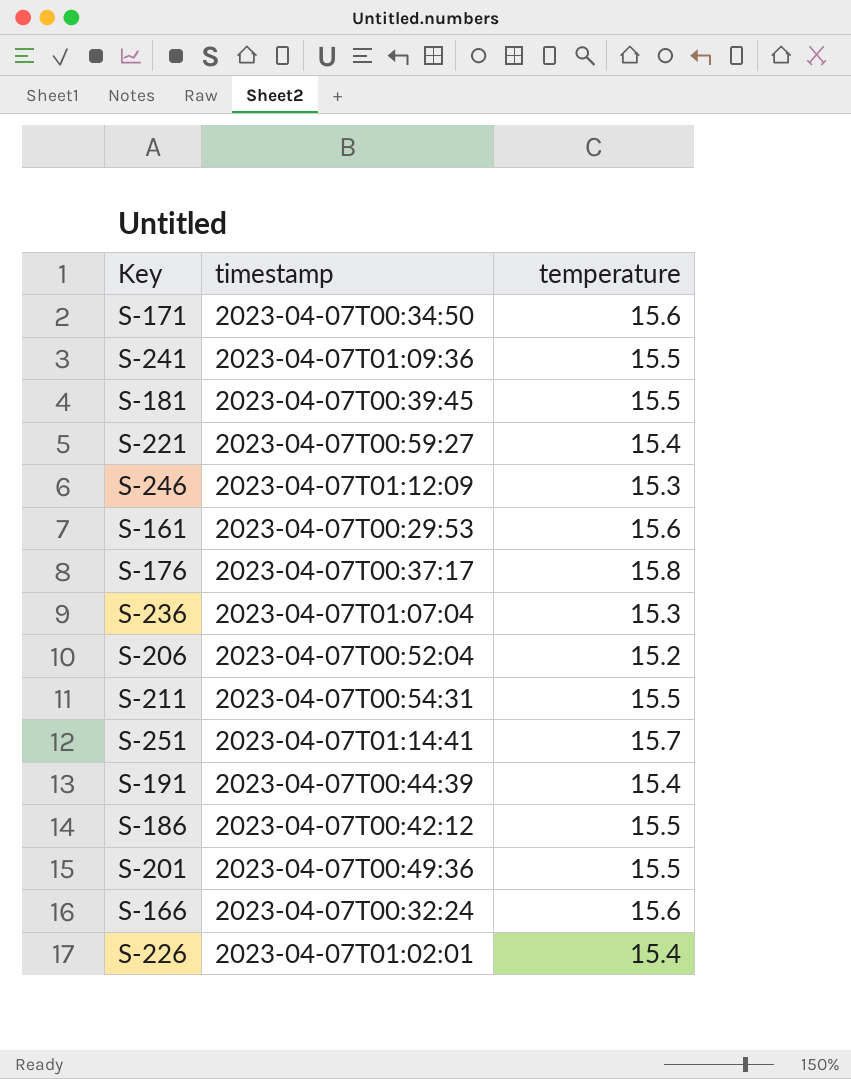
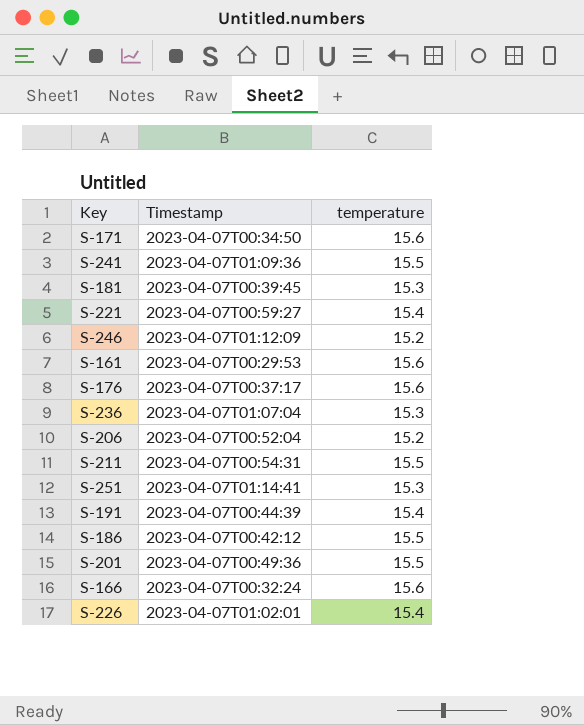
column name: timestamp -> Timestamp
S-181 | temperature: 15.5 -> 15.3
S-246 | temperature: 15.3 -> 15.2
S-176 | temperature: 15.8 -> 15.6
S-251 | temperature: 15.7 -> 15.3

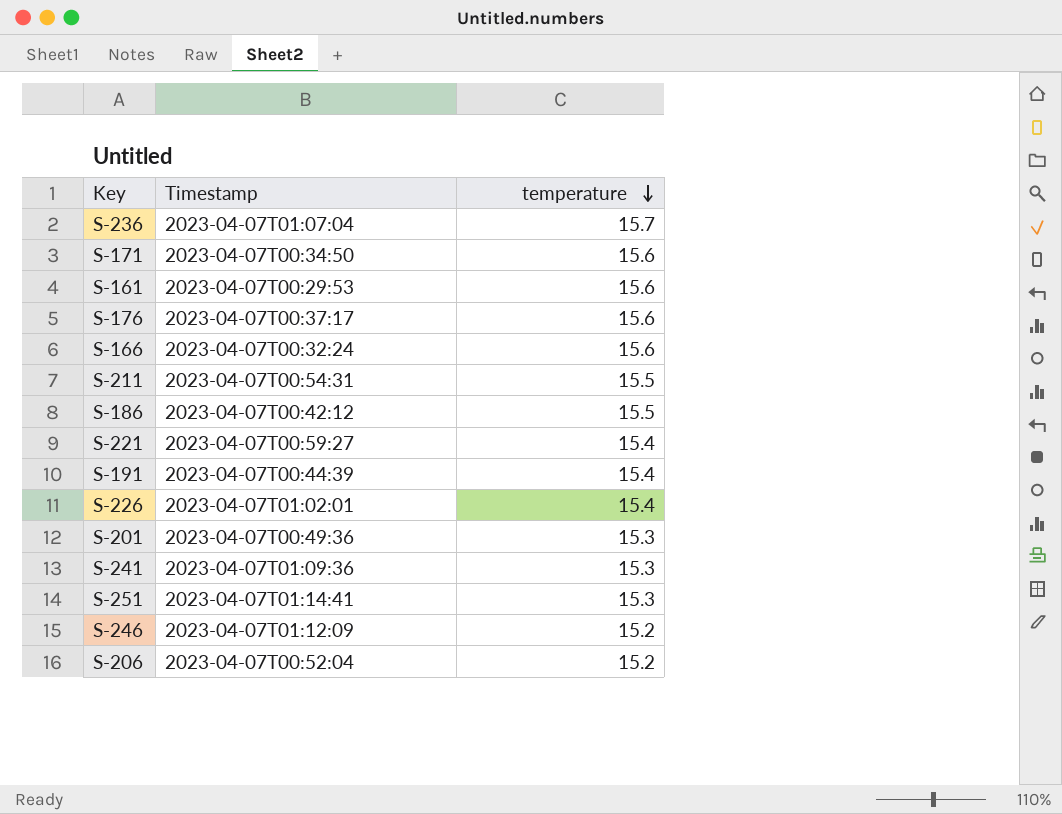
row order: none -> temperature descending
row S-181: 2023-04-07T00:39:45 | 15.3 -> none
S-236 | temperature: 15.3 -> 15.7
S-201 | temperature: 15.5 -> 15.3
S-241 | temperature: 15.5 -> 15.3

